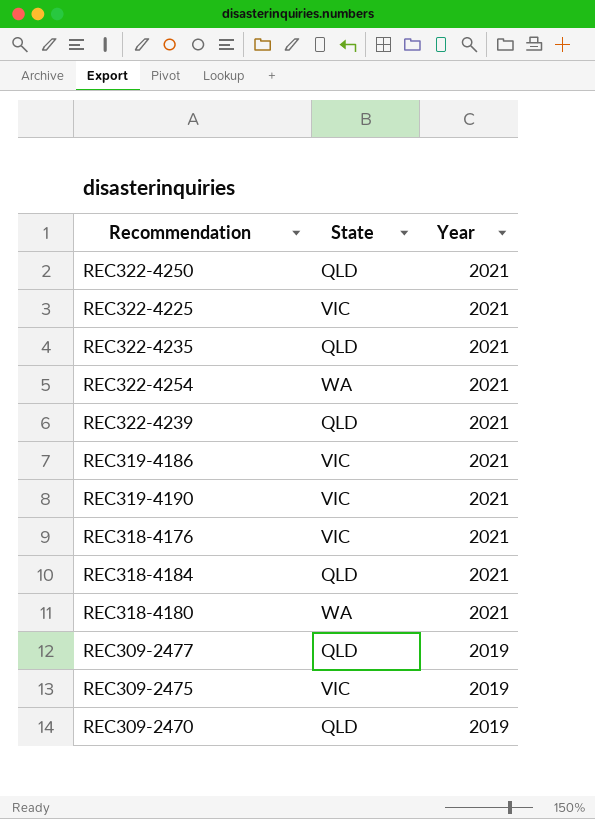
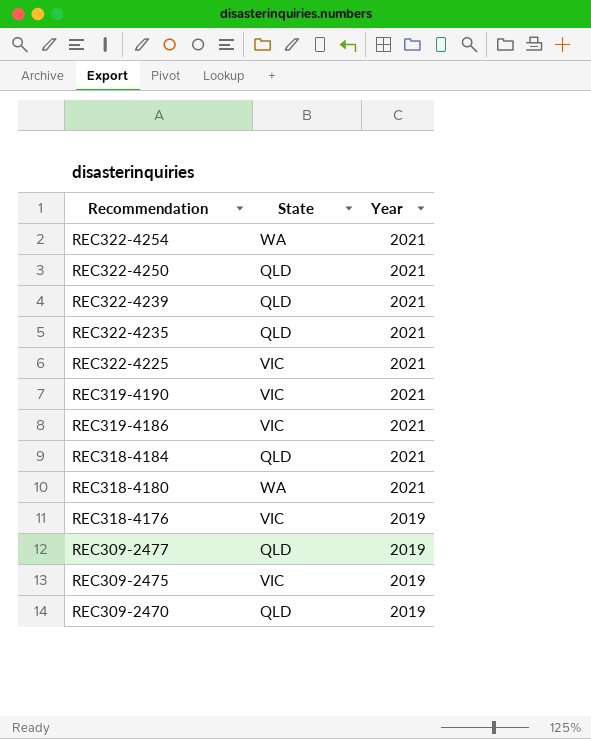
row order: Year descending -> Recommendation descending
REC318-4176 | Year: 2021 -> 2019

